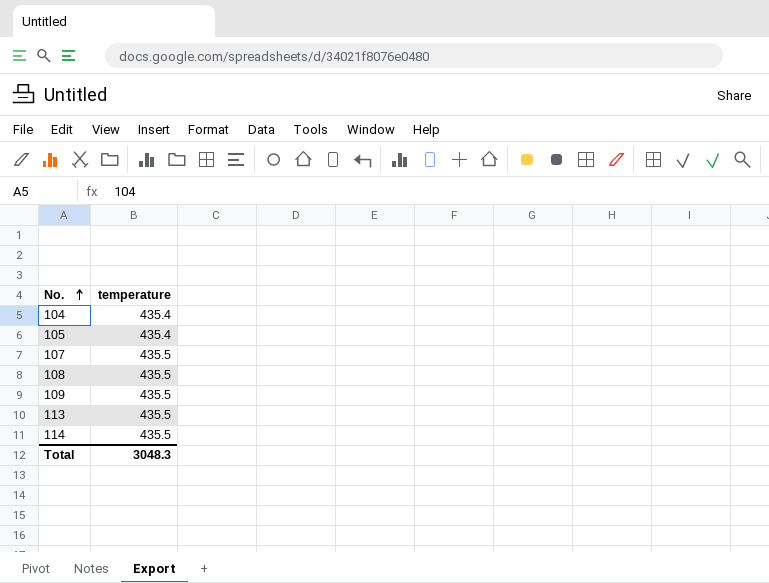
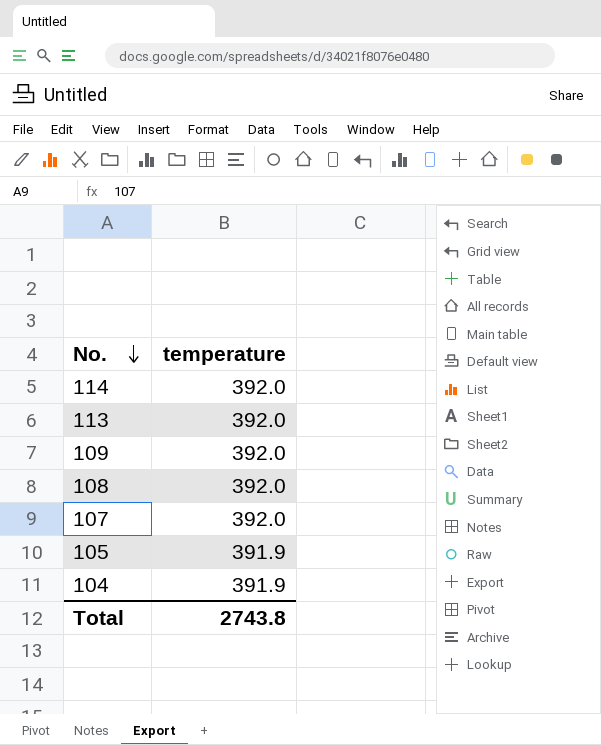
row order: No. ascending -> No. descending
114 | temperature: 435.5 -> 392.0
113 | temperature: 435.5 -> 392.0
109 | temperature: 435.5 -> 392.0
108 | temperature: 435.5 -> 392.0
107 | temperature: 435.5 -> 392.0
105 | temperature: 435.4 -> 391.9
104 | temperature: 435.4 -> 391.9
Total | temperature: 3048.3 -> 2743.8

